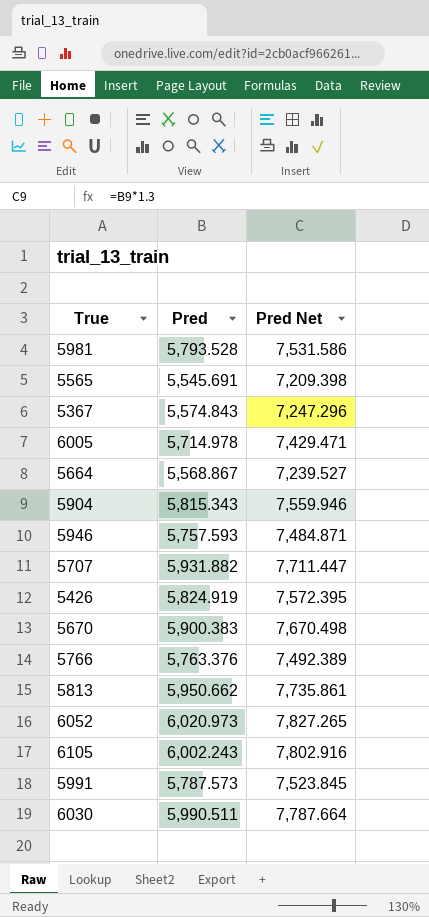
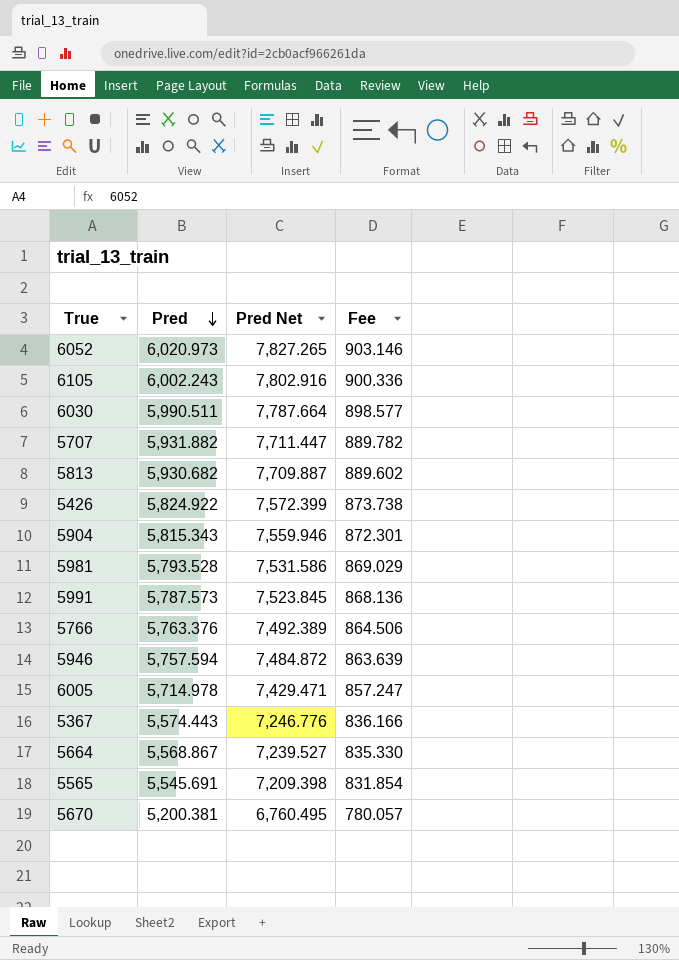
row order: none -> Pred descending
column Fee | formula: none -> [Pred] * 0.15
5813 | Pred: 5,950.662 -> 5,930.682
5813 | Pred Net: 7,735.861 -> 7,709.887
5426 | Pred: 5,824.919 -> 5,824.922
5426 | Pred Net: 7,572.395 -> 7,572.399
5946 | Pred: 5,757.593 -> 5,757.594
5946 | Pred Net: 7,484.871 -> 7,484.872
5367 | Pred: 5,574.843 -> 5,574.443
5367 | Pred Net: 7,247.296 -> 7,246.776
5670 | Pred: 5,900.383 -> 5,200.381
5670 | Pred Net: 7,670.498 -> 6,760.495

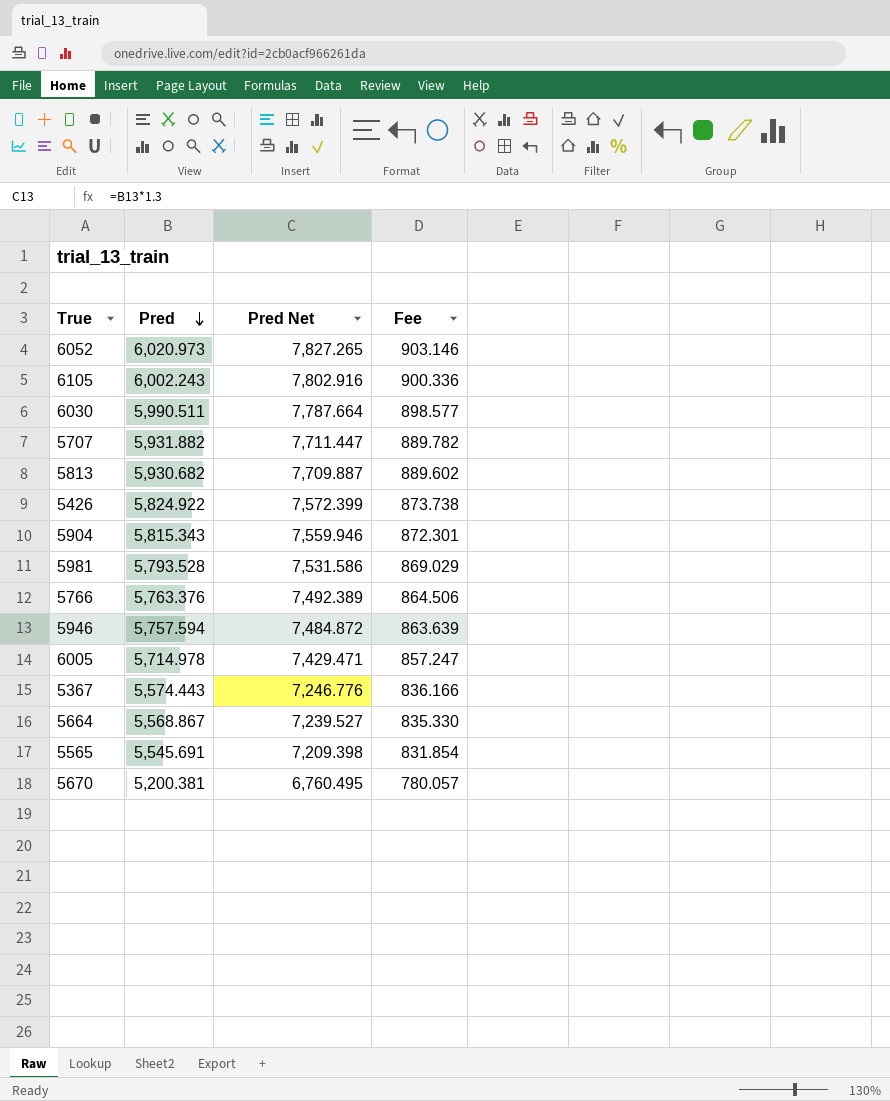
row 5991: 5,787.573 | 7,523.845 | 868.136 -> none

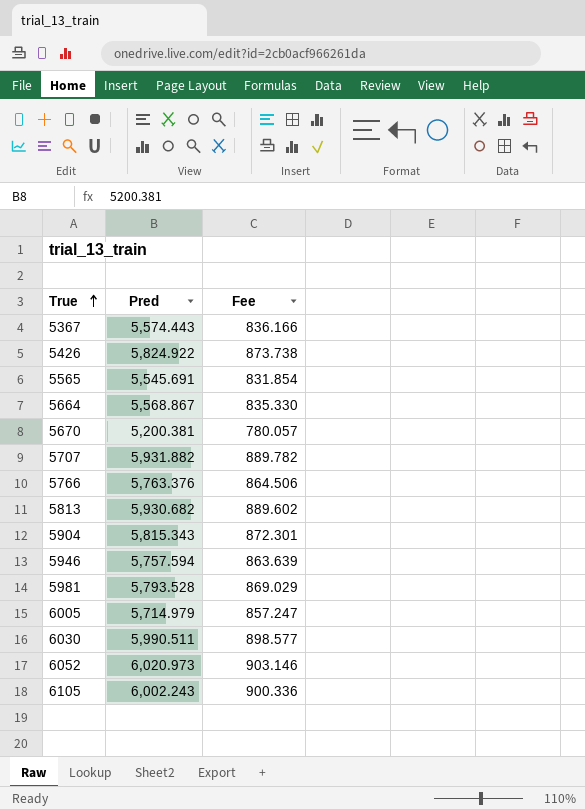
row order: Pred descending -> True ascending
column Pred Net | formula: [Pred] * 1.3 -> none
6005 | Pred: 5,714.978 -> 5,714.979

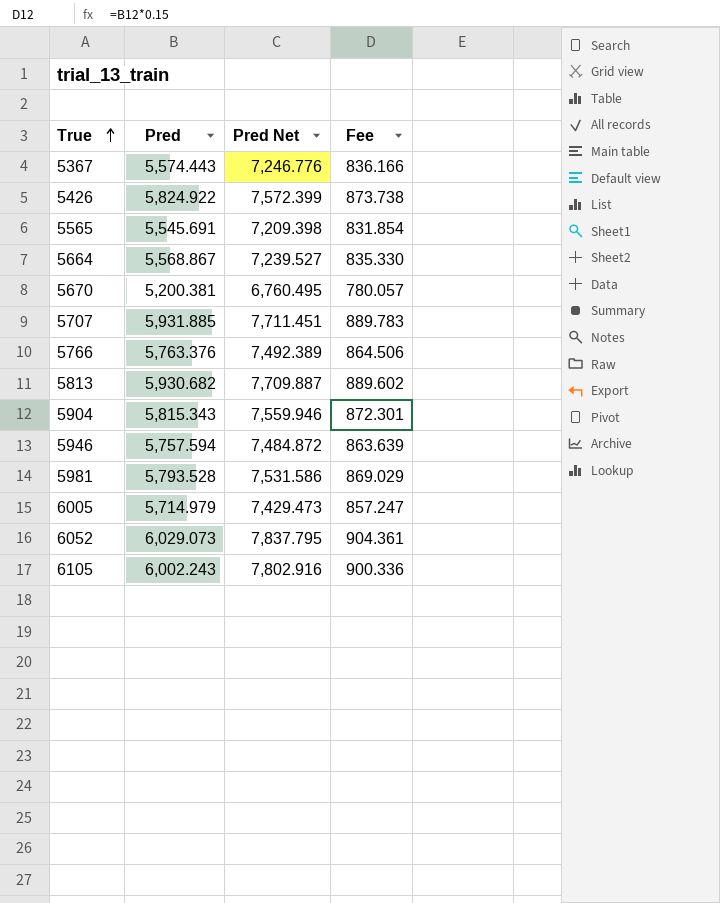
column Pred Net | formula: none -> [Pred] * 1.3
row 6030: 5,990.511 | 898.577 -> none
5707 | Pred: 5,931.882 -> 5,931.885
5707 | Fee: 889.782 -> 889.783
6052 | Pred: 6,020.973 -> 6,029.073
6052 | Fee: 903.146 -> 904.361

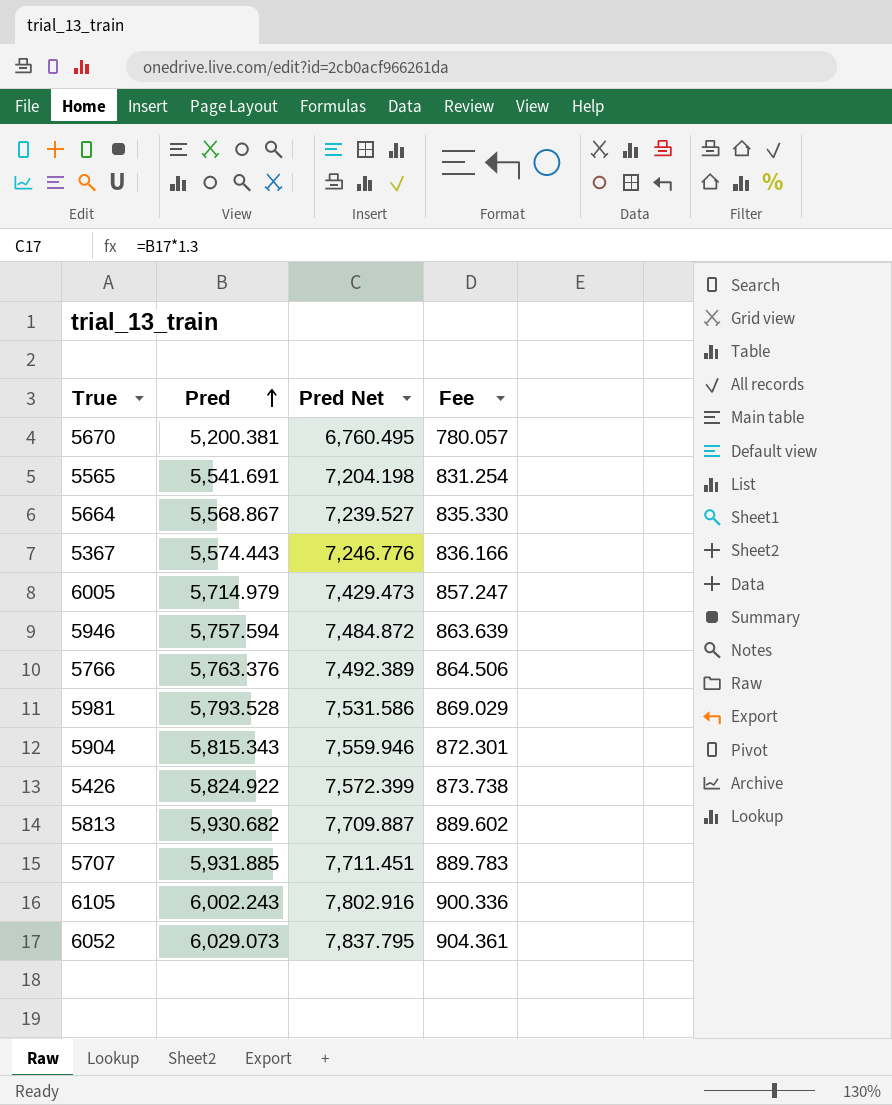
row order: True ascending -> Pred ascending
5565 | Pred: 5,545.691 -> 5,541.691
5565 | Pred Net: 7,209.398 -> 7,204.198
5565 | Fee: 831.854 -> 831.254

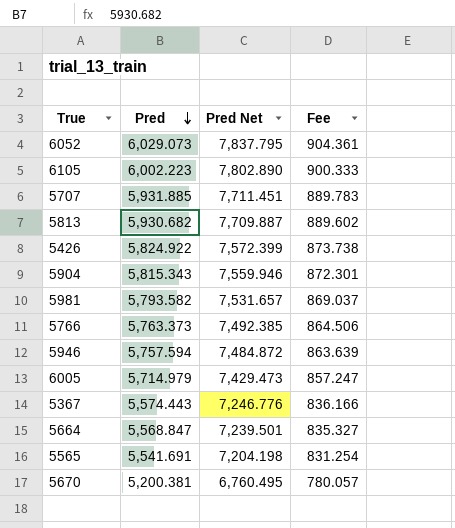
row order: Pred ascending -> Pred descending
6105 | Pred: 6,002.243 -> 6,002.223
6105 | Pred Net: 7,802.916 -> 7,802.890
6105 | Fee: 900.336 -> 900.333
5981 | Pred: 5,793.528 -> 5,793.582
5981 | Pred Net: 7,531.586 -> 7,531.657
5981 | Fee: 869.029 -> 869.037
5766 | Pred: 5,763.376 -> 5,763.373
5766 | Pred Net: 7,492.389 -> 7,492.385
5664 | Pred: 5,568.867 -> 5,568.847
5664 | Pred Net: 7,239.527 -> 7,239.501
5664 | Fee: 835.330 -> 835.327

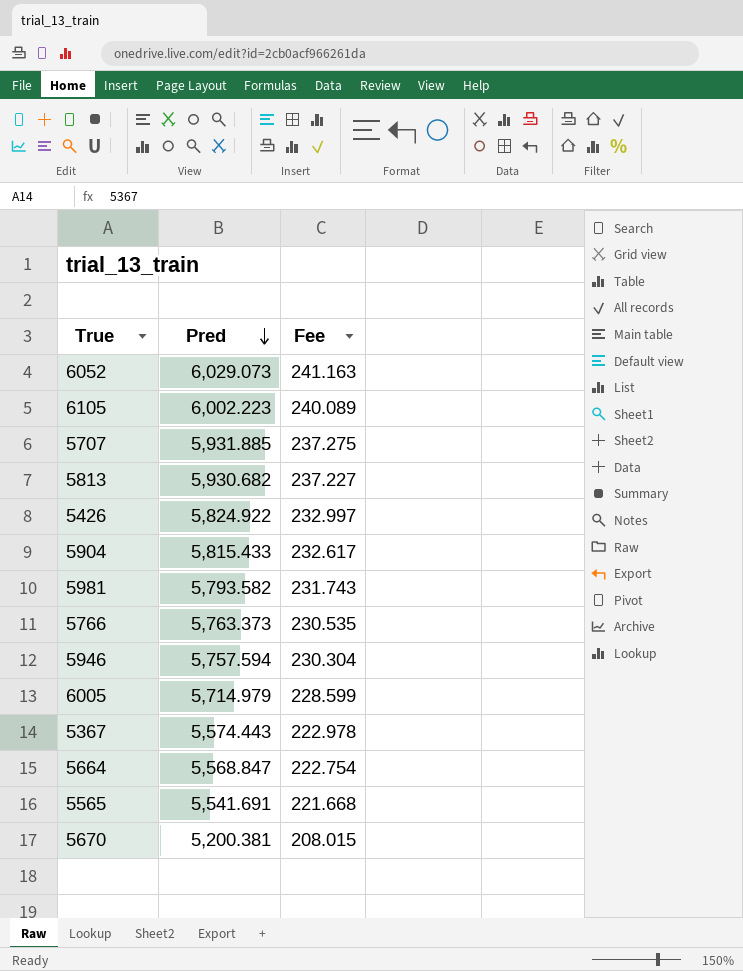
column Pred Net | formula: [Pred] * 1.3 -> none
column Fee | formula: [Pred] * 0.15 -> [Pred] * 0.04
5904 | Pred: 5,815.343 -> 5,815.433

